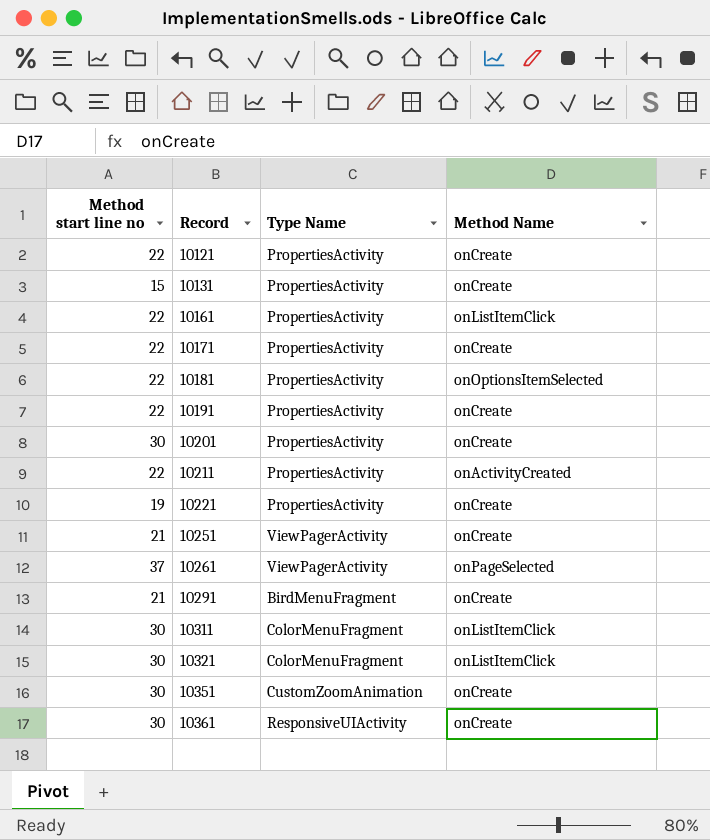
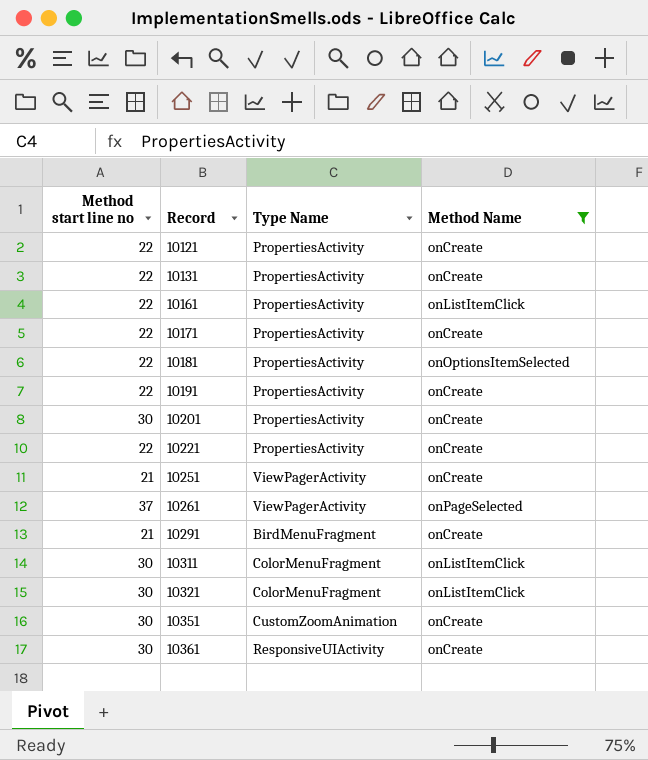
filter: none -> Method Name != onActivityCreated
10131 | Method start line no: 15 -> 22
10221 | Method start line no: 19 -> 22

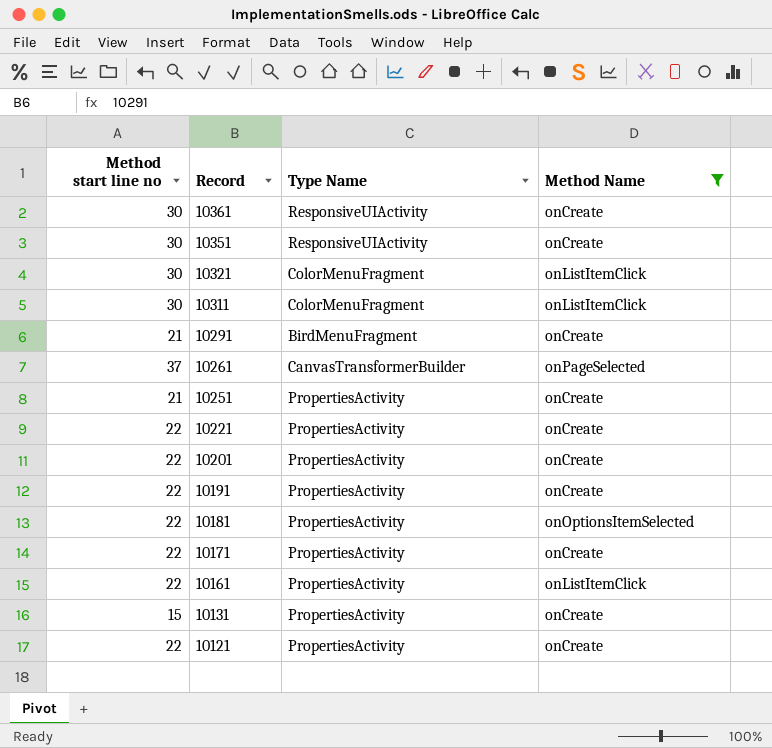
row order: Record ascending -> Record descending
10351 | Type Name: CustomZoomAnimation -> ResponsiveUIActivity
10261 | Type Name: ViewPagerActivity -> CanvasTransformerBuilder
10251 | Type Name: ViewPagerActivity -> PropertiesActivity
10201 | Method start line no: 30 -> 22
10131 | Method start line no: 22 -> 15

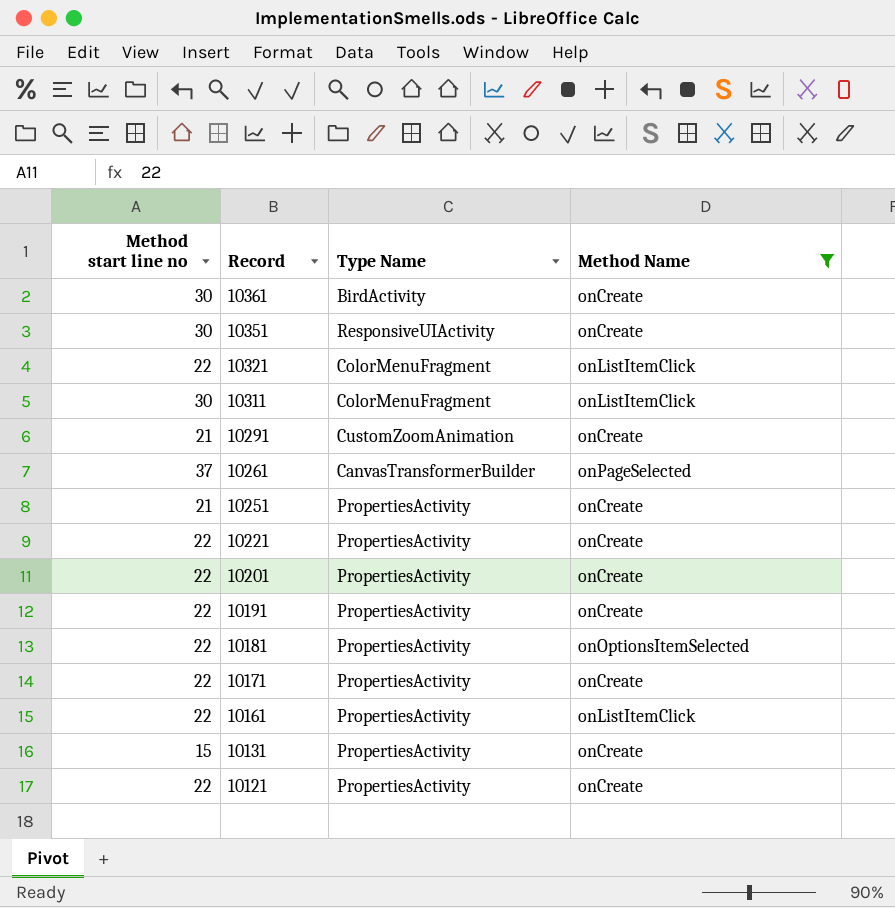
10361 | Type Name: ResponsiveUIActivity -> BirdActivity
10321 | Method start line no: 30 -> 22
10291 | Type Name: BirdMenuFragment -> CustomZoomAnimation

